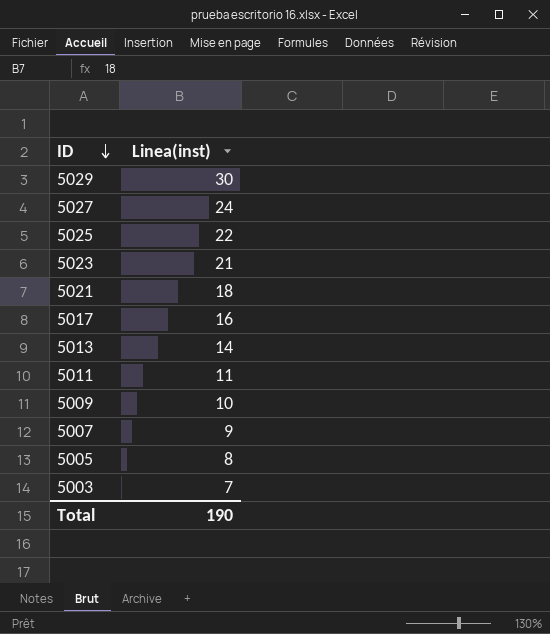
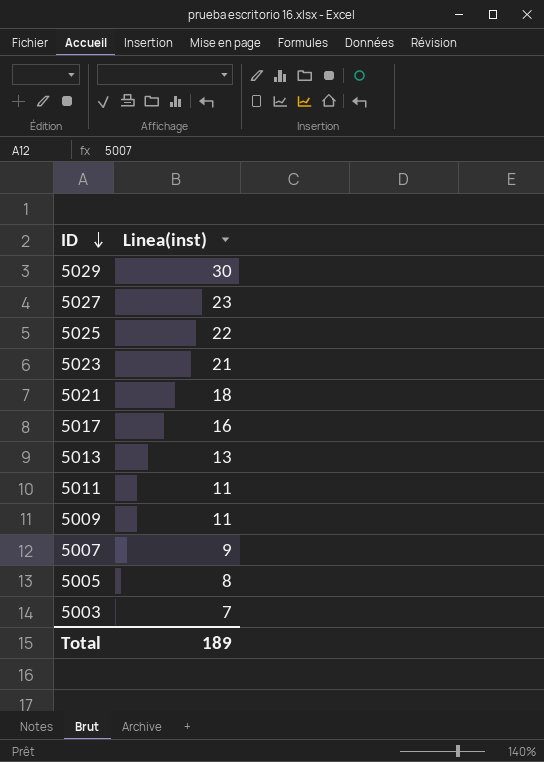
5027 | Linea(inst): 24 -> 23
5013 | Linea(inst): 14 -> 13
5009 | Linea(inst): 10 -> 11
Total | Linea(inst): 190 -> 189

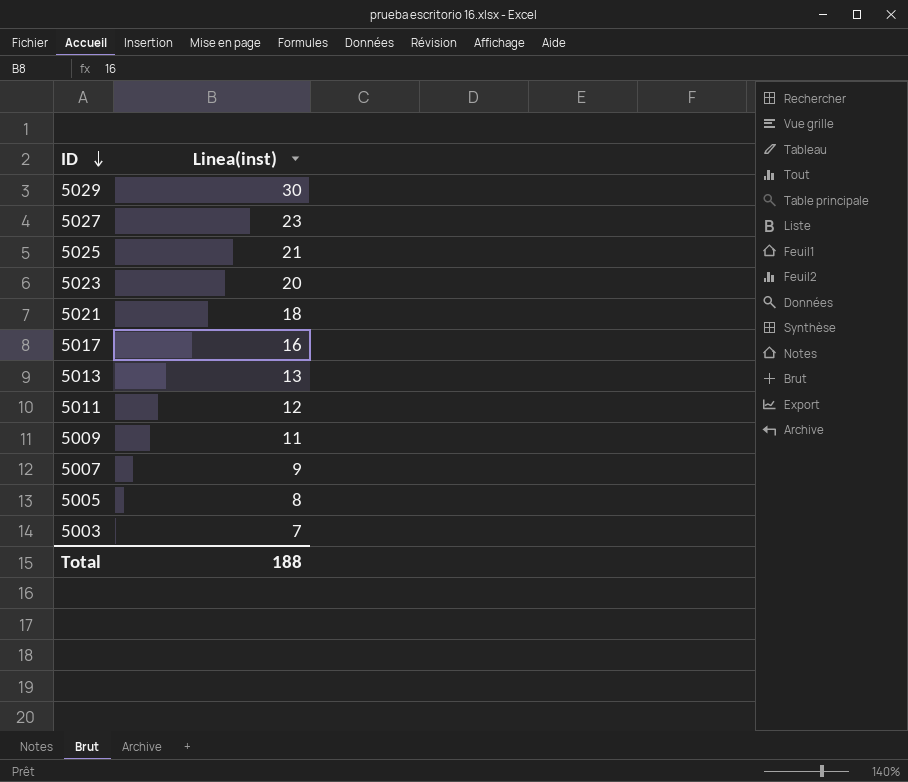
5025 | Linea(inst): 22 -> 21
5023 | Linea(inst): 21 -> 20
5011 | Linea(inst): 11 -> 12
Total | Linea(inst): 189 -> 188

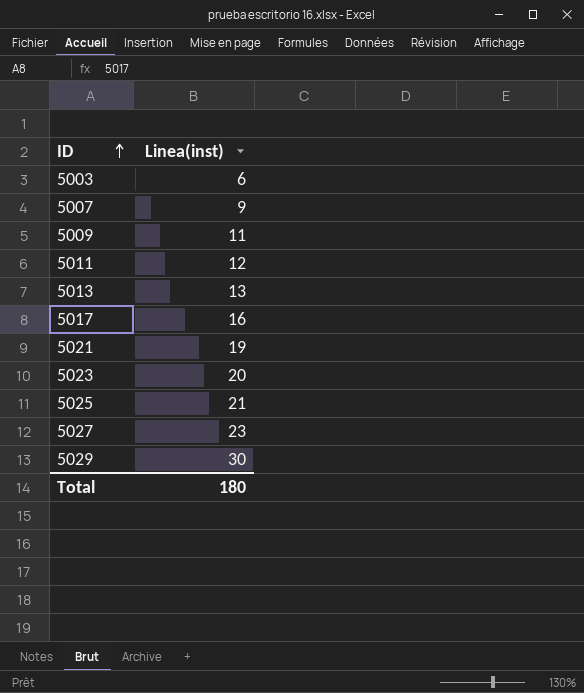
row order: ID descending -> ID ascending
row 5005: 8 -> none
5003 | Linea(inst): 7 -> 6
5021 | Linea(inst): 18 -> 19
Total | Linea(inst): 188 -> 180

